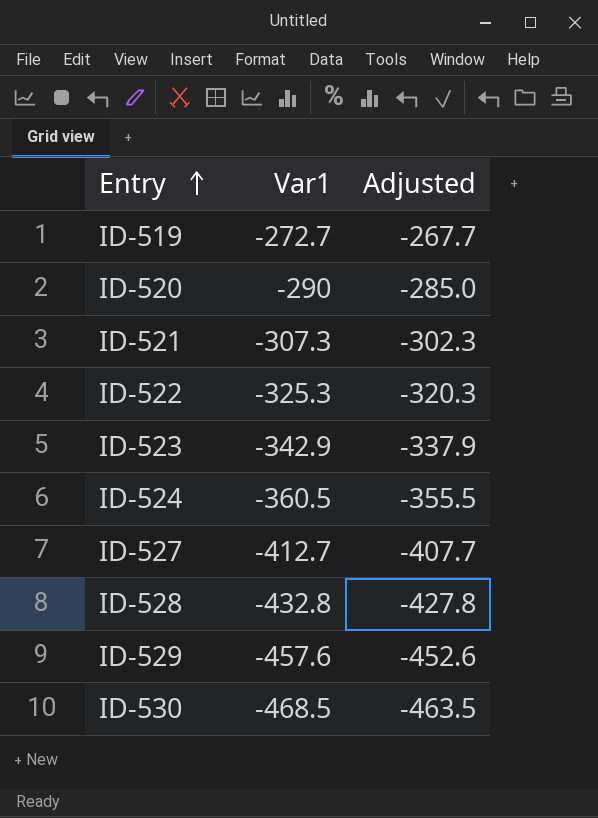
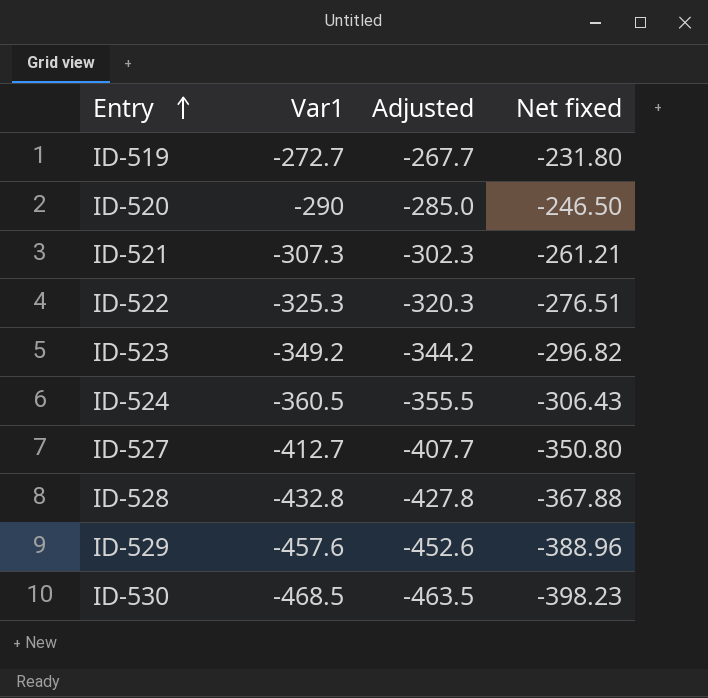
column Net fixed | formula: none -> [Var1] * 0.85
ID-523 | Var1: -342.9 -> -349.2
ID-523 | Adjusted: -337.9 -> -344.2

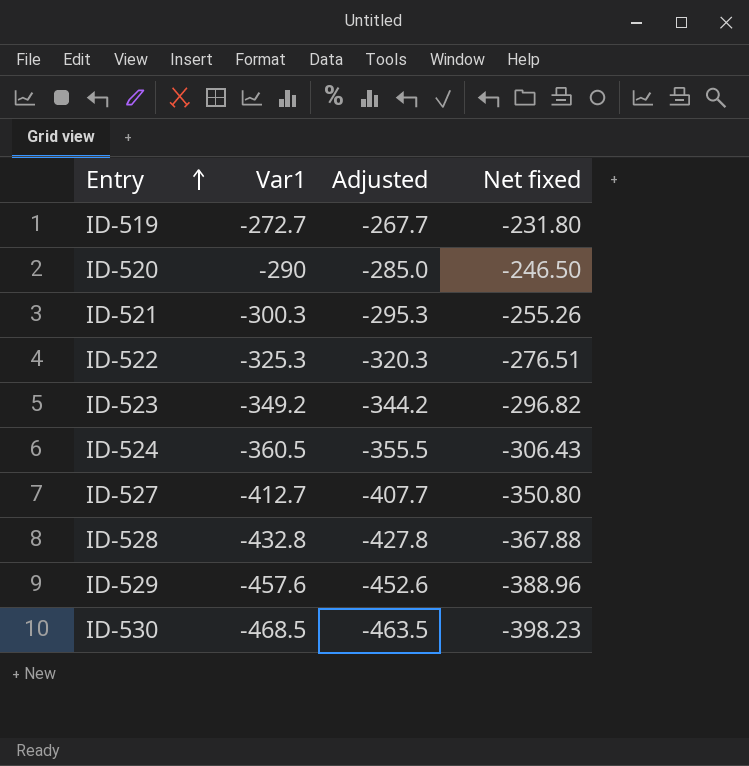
ID-521 | Var1: -307.3 -> -300.3
ID-521 | Adjusted: -302.3 -> -295.3
ID-521 | Net fixed: -261.21 -> -255.26

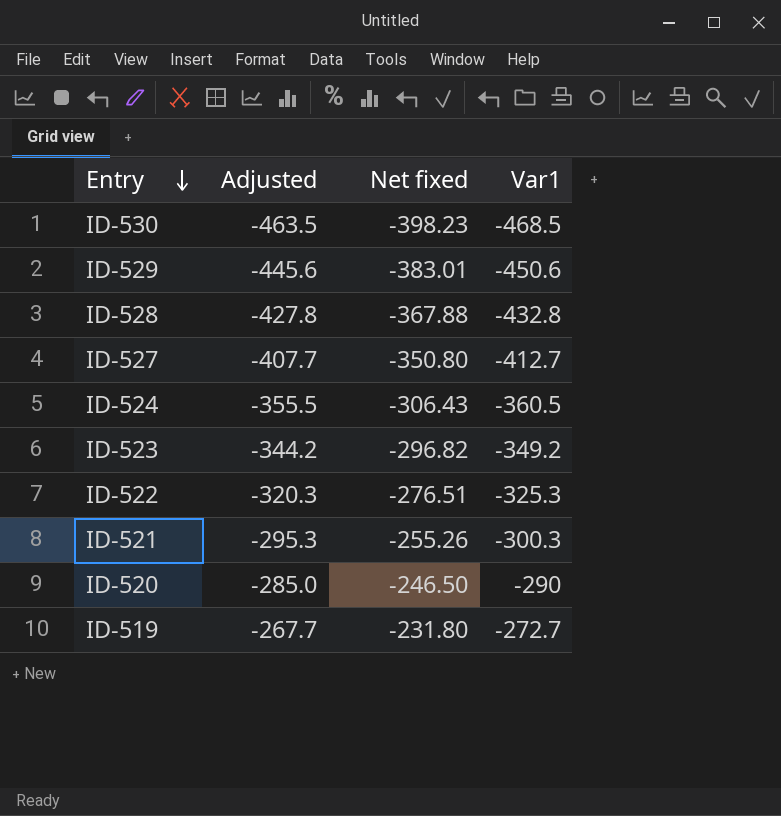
row order: Entry ascending -> Entry descending
column Var1 | position: 2 -> 4
ID-529 | Adjusted: -452.6 -> -445.6
ID-529 | Net fixed: -388.96 -> -383.01
ID-529 | Var1: -457.6 -> -450.6

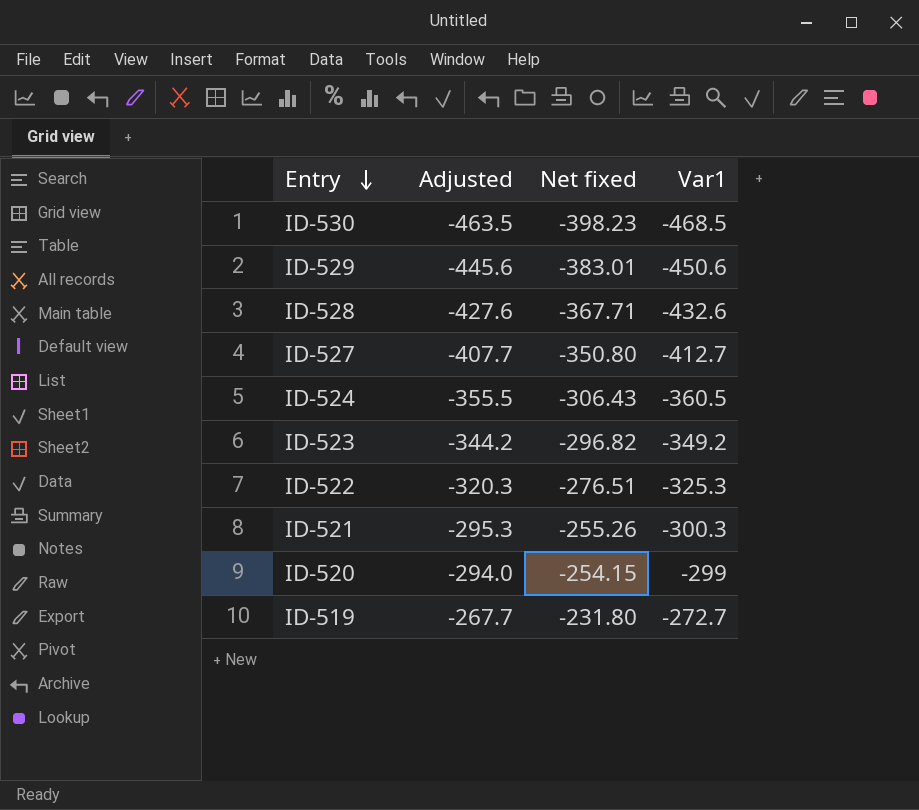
ID-528 | Adjusted: -427.8 -> -427.6
ID-528 | Net fixed: -367.88 -> -367.71
ID-528 | Var1: -432.8 -> -432.6
ID-520 | Adjusted: -285.0 -> -294.0
ID-520 | Net fixed: -246.50 -> -254.15
ID-520 | Var1: -290 -> -299

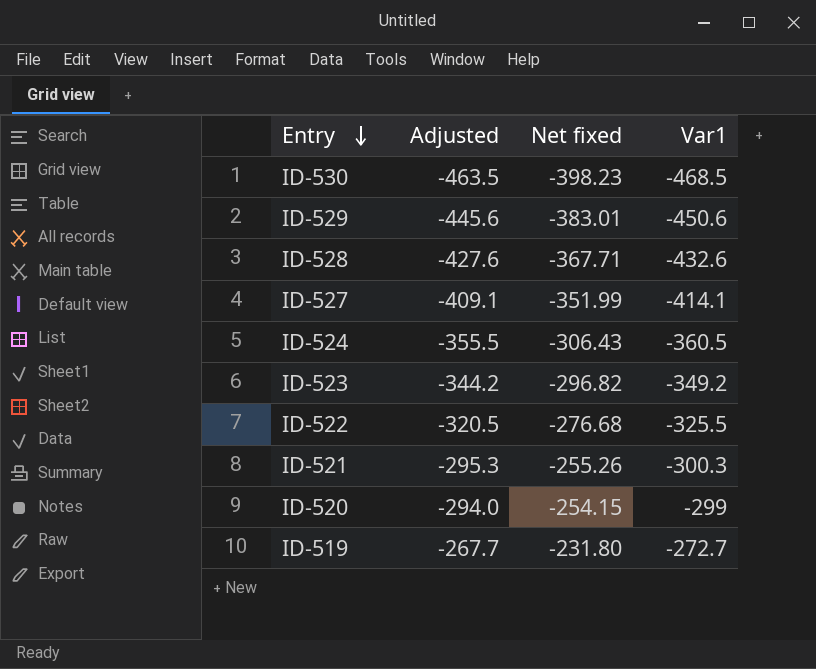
ID-527 | Adjusted: -407.7 -> -409.1
ID-527 | Net fixed: -350.80 -> -351.99
ID-527 | Var1: -412.7 -> -414.1
ID-522 | Adjusted: -320.3 -> -320.5
ID-522 | Net fixed: -276.51 -> -276.68
ID-522 | Var1: -325.3 -> -325.5

